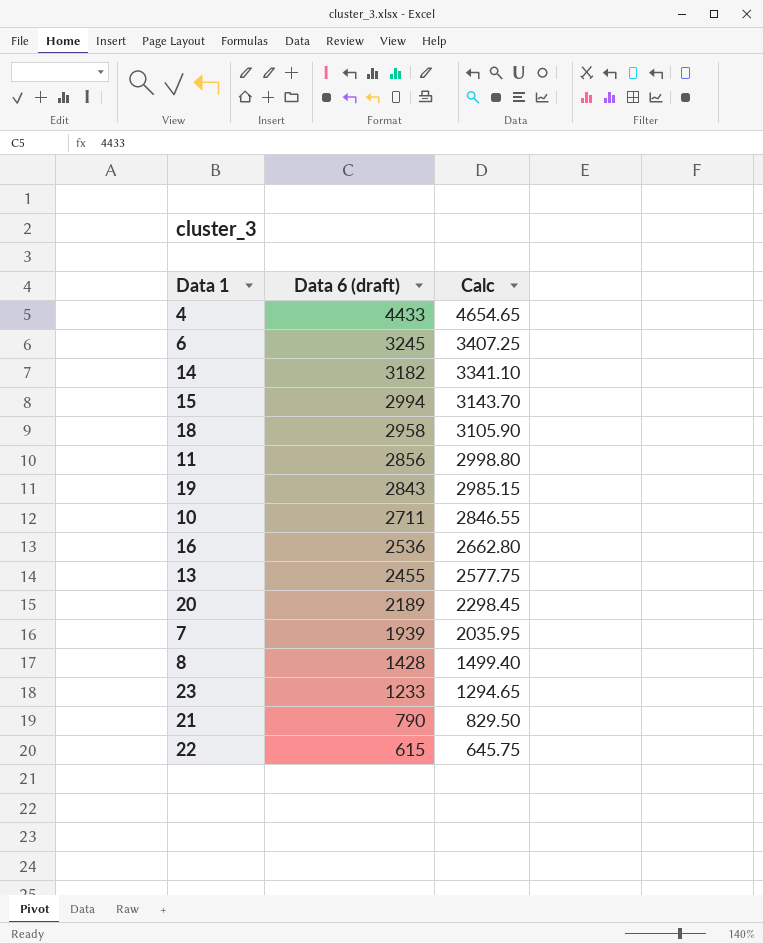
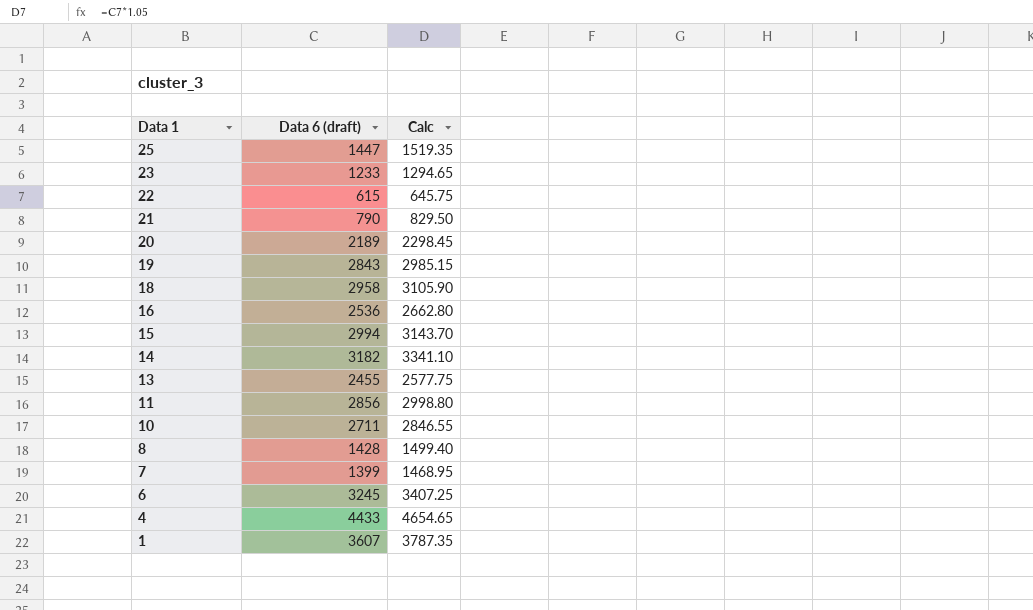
row order: Data 6 (draft) descending -> Data 1 descending
row 25: none -> 1447 | 1519.35
7 | Data 6 (draft): 1939 -> 1399
7 | Calc: 2035.95 -> 1468.95
row 1: none -> 3607 | 3787.35

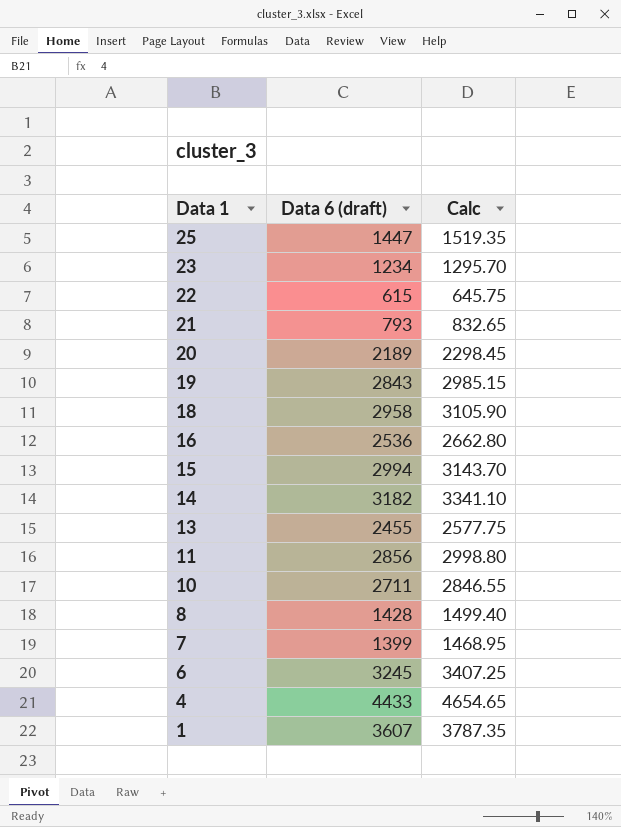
23 | Data 6 (draft): 1233 -> 1234
23 | Calc: 1294.65 -> 1295.70
21 | Data 6 (draft): 790 -> 793
21 | Calc: 829.50 -> 832.65

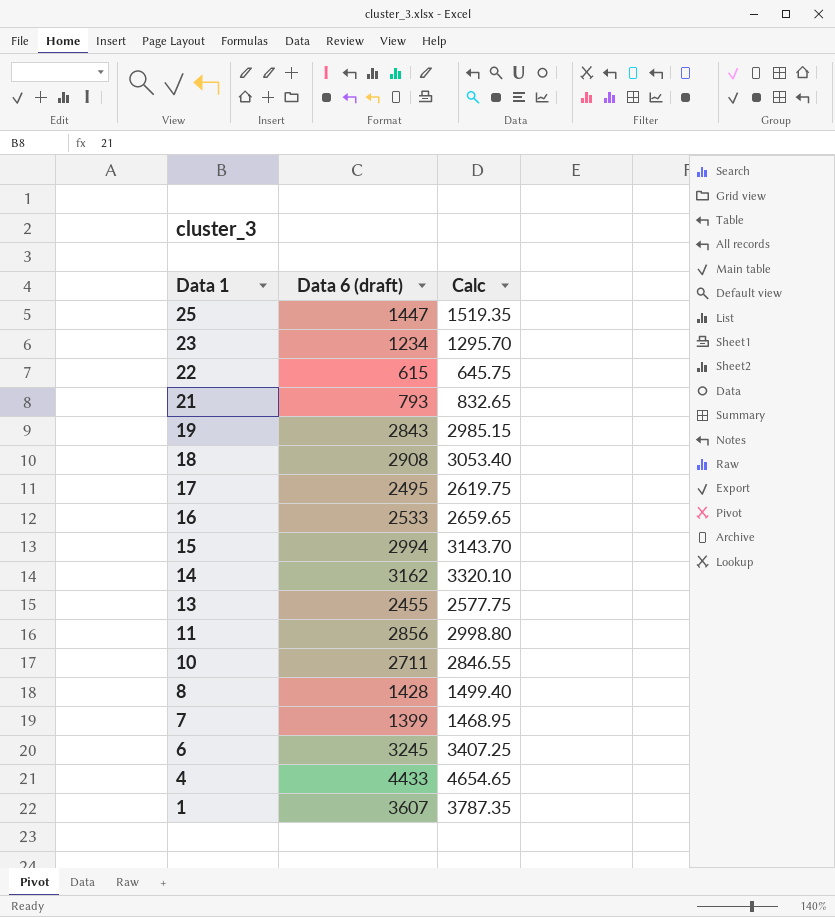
row 20: 2189 | 2298.45 -> none
18 | Data 6 (draft): 2958 -> 2908
18 | Calc: 3105.90 -> 3053.40
row 17: none -> 2495 | 2619.75
16 | Data 6 (draft): 2536 -> 2533
16 | Calc: 2662.80 -> 2659.65
14 | Data 6 (draft): 3182 -> 3162
14 | Calc: 3341.10 -> 3320.10

